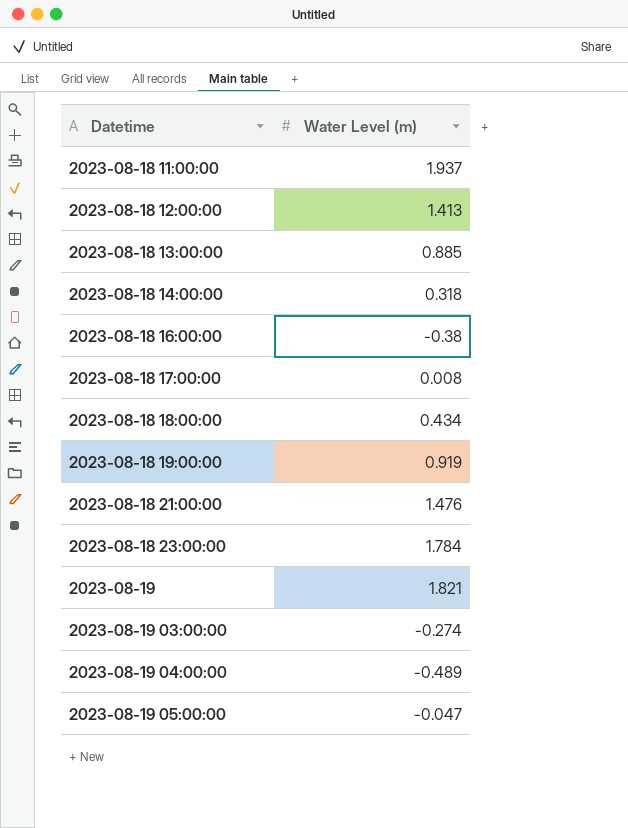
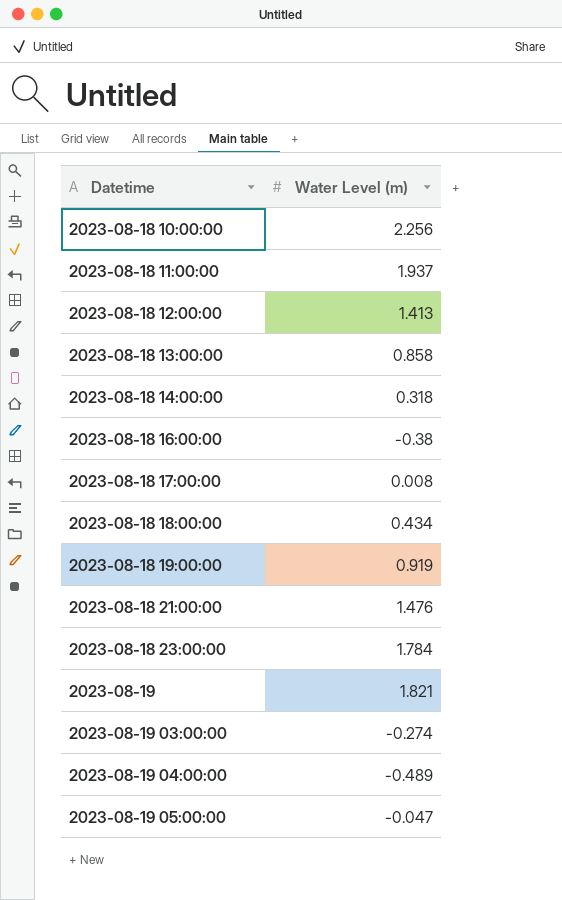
row 2023-08-18 10:00:00: none -> 2.256
2023-08-18 13:00:00 | Water Level (m): 0.885 -> 0.858

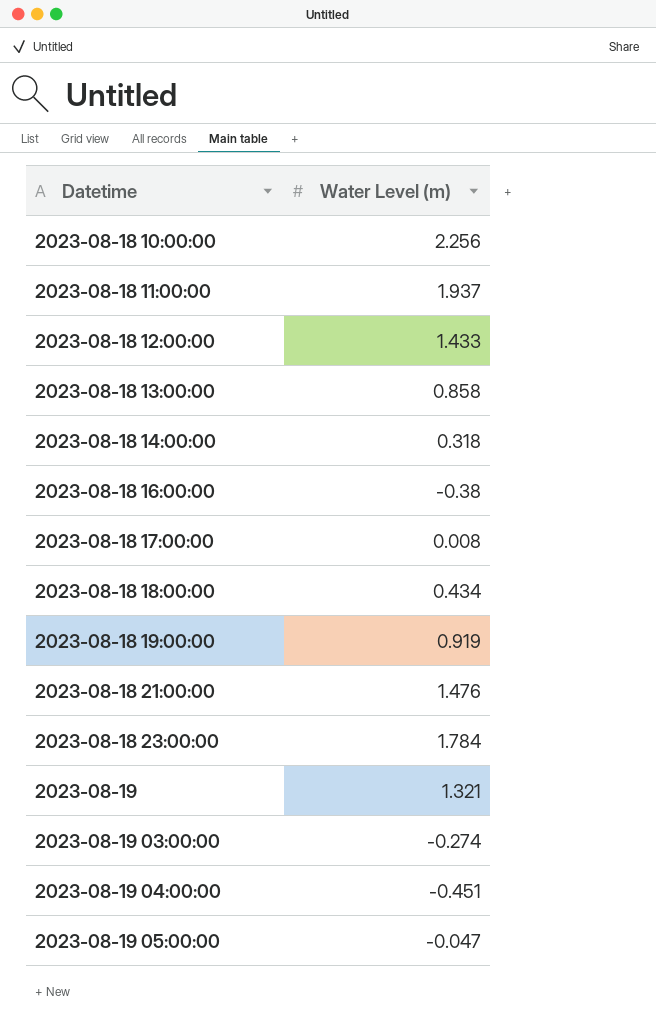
2023-08-18 12:00:00 | Water Level (m): 1.413 -> 1.433
2023-08-19 | Water Level (m): 1.821 -> 1.321
2023-08-19 04:00:00 | Water Level (m): -0.489 -> -0.451

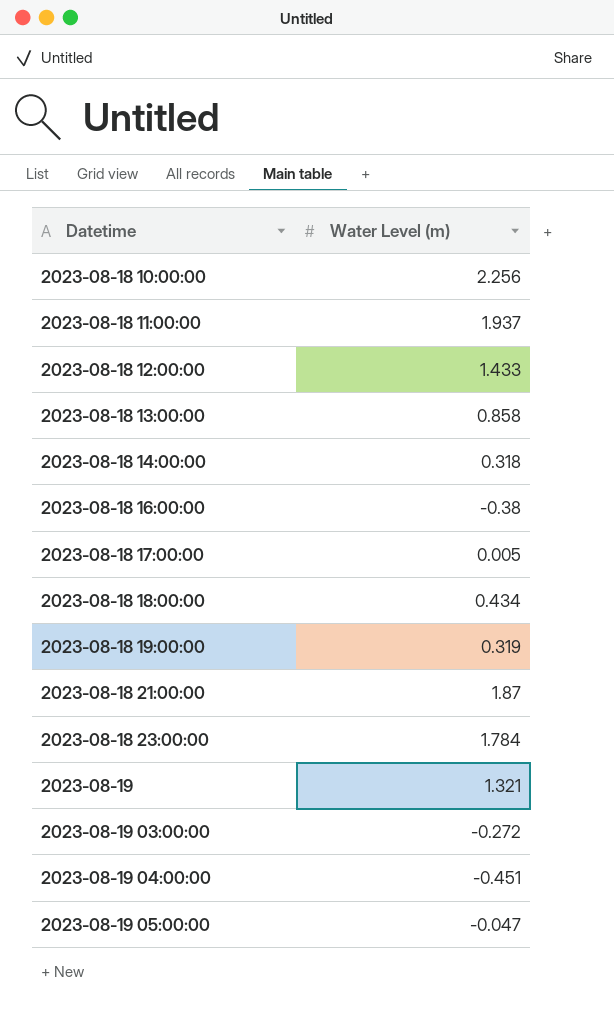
2023-08-18 17:00:00 | Water Level (m): 0.008 -> 0.005
2023-08-18 19:00:00 | Water Level (m): 0.919 -> 0.319
2023-08-18 21:00:00 | Water Level (m): 1.476 -> 1.87
2023-08-19 03:00:00 | Water Level (m): -0.274 -> -0.272

